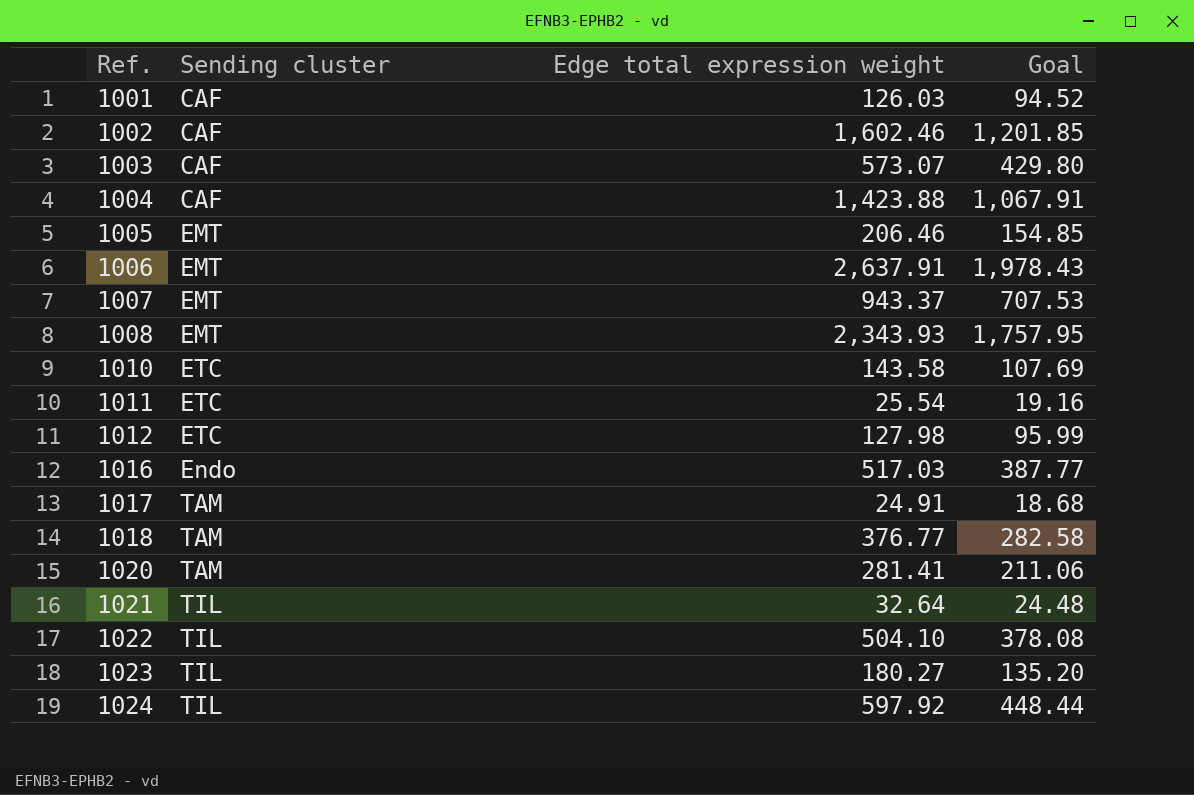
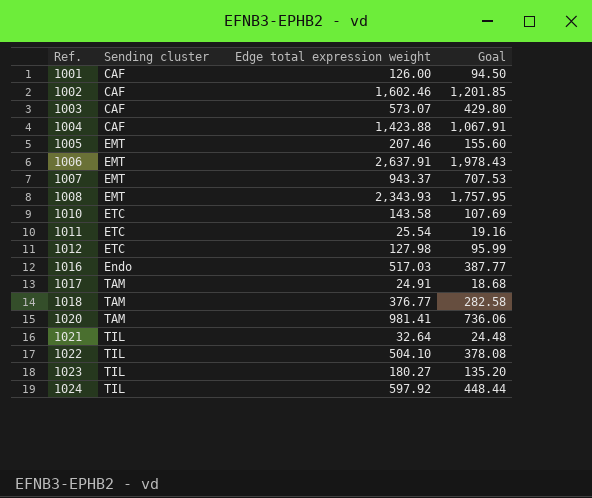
1001 | Edge total expression weight: 126.03 -> 126.00
1001 | Goal: 94.52 -> 94.50
1005 | Edge total expression weight: 206.46 -> 207.46
1005 | Goal: 154.85 -> 155.60
1020 | Edge total expression weight: 281.41 -> 981.41
1020 | Goal: 211.06 -> 736.06

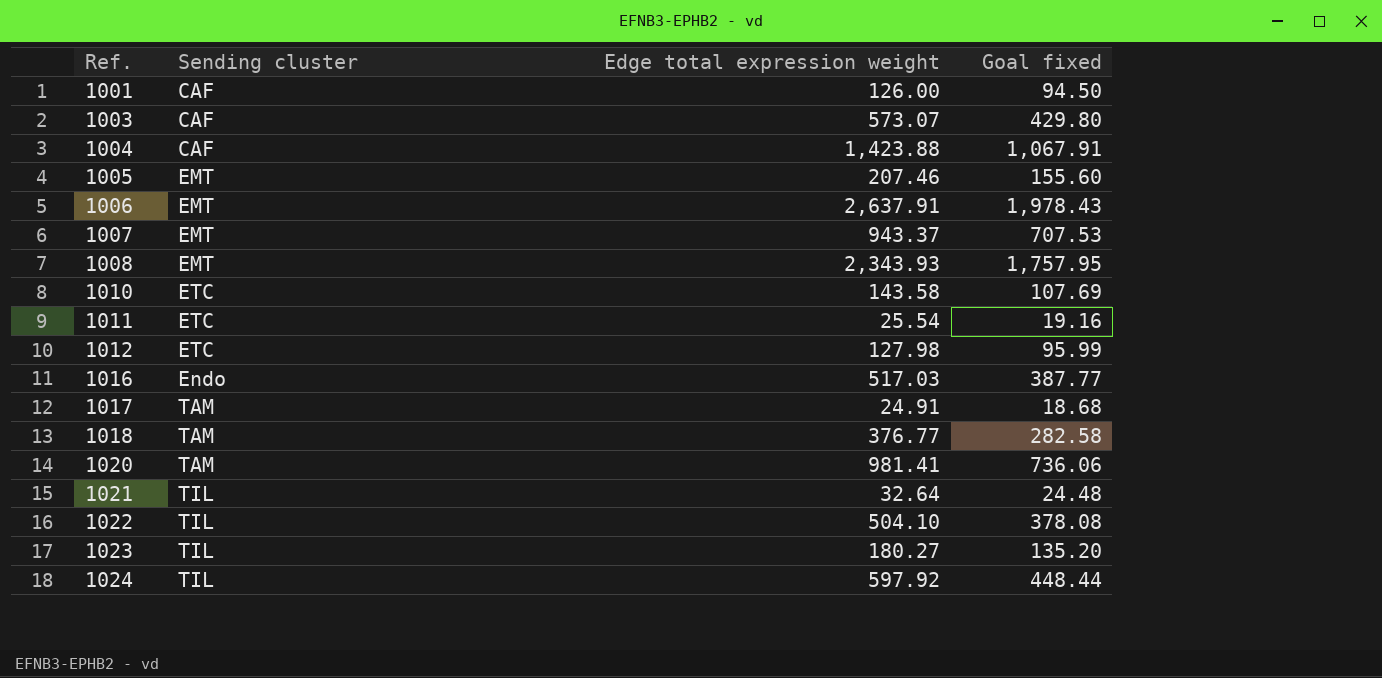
column name: Goal -> Goal fixed
row 1002: CAF | 1,602.46 | 1,201.85 -> none

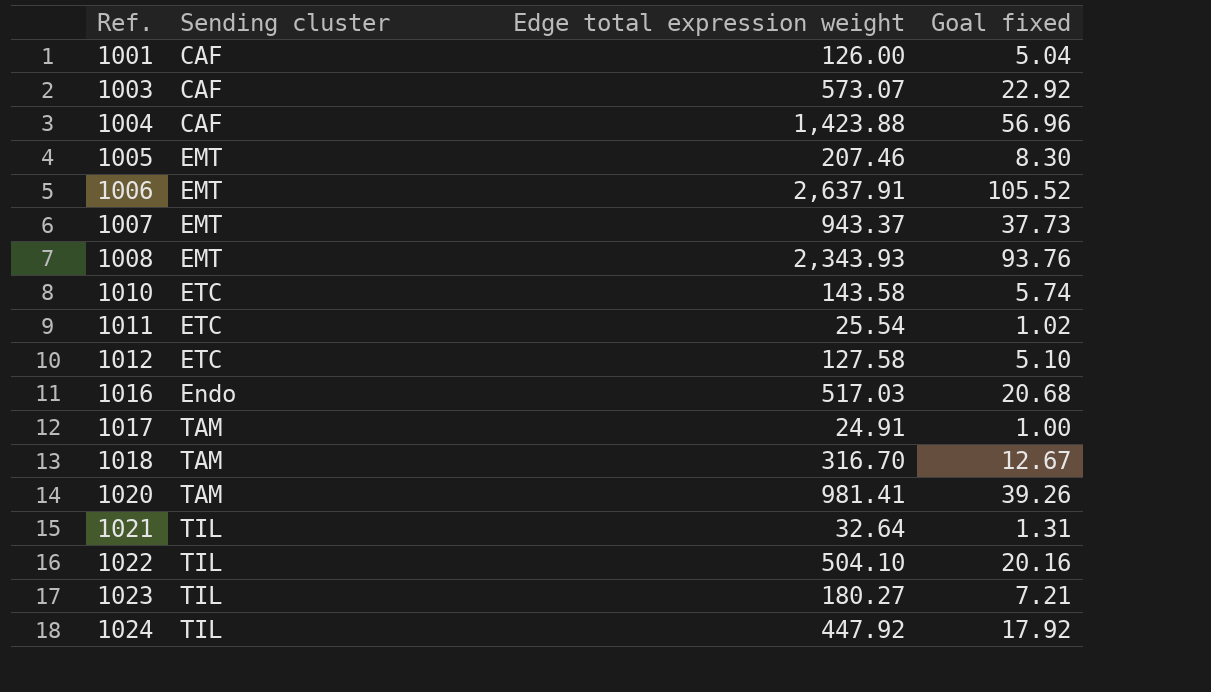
column Goal fixed | formula: [Edge total expression weight] * 0.75 -> [Edge total expression weight] * 0.04
1012 | Edge total expression weight: 127.98 -> 127.58
1018 | Edge total expression weight: 376.77 -> 316.70
1024 | Edge total expression weight: 597.92 -> 447.92

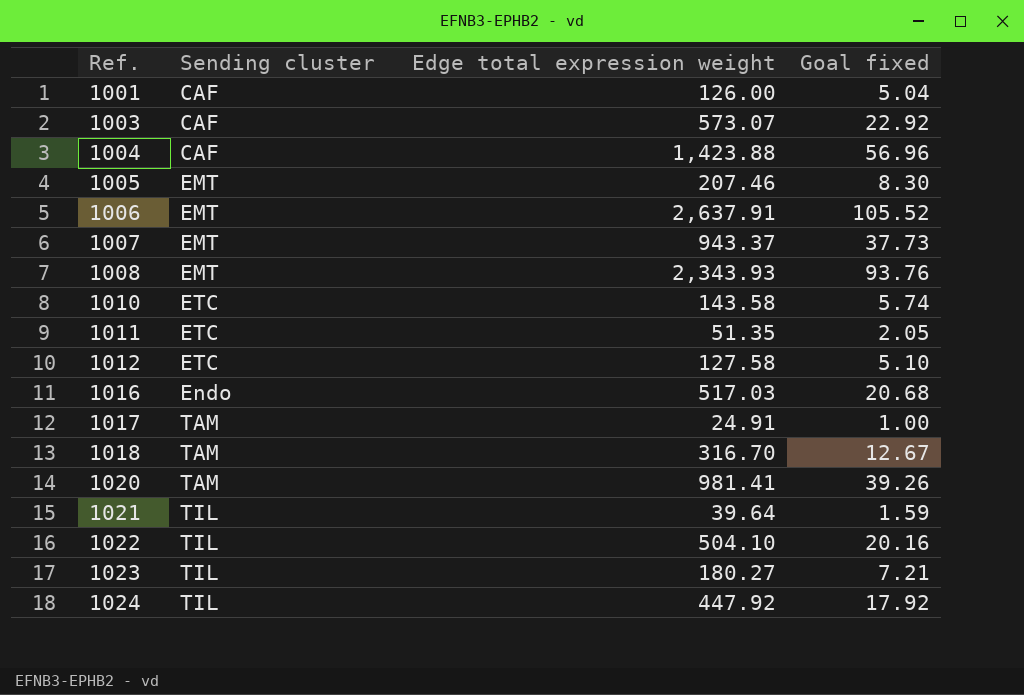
1011 | Edge total expression weight: 25.54 -> 51.35
1011 | Goal fixed: 1.02 -> 2.05
1021 | Edge total expression weight: 32.64 -> 39.64
1021 | Goal fixed: 1.31 -> 1.59

